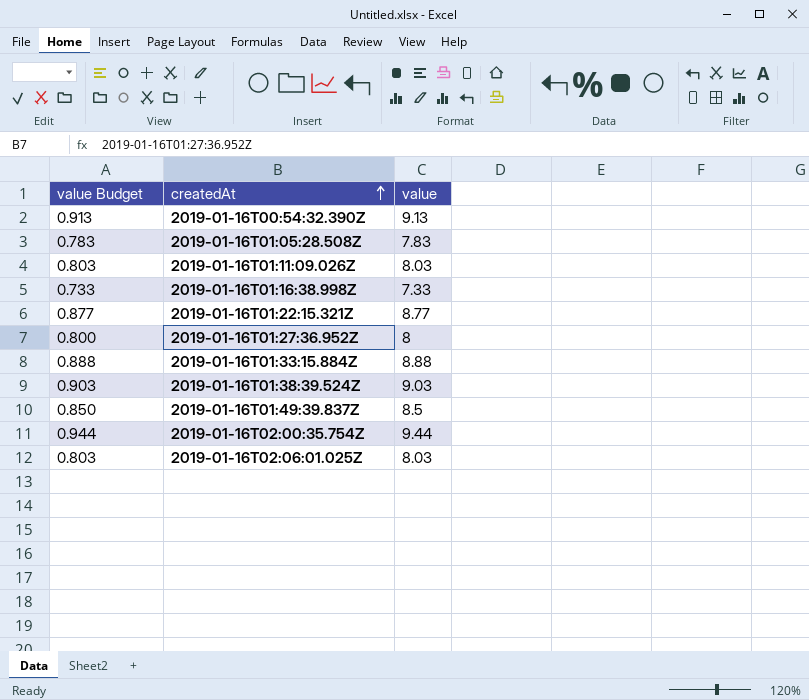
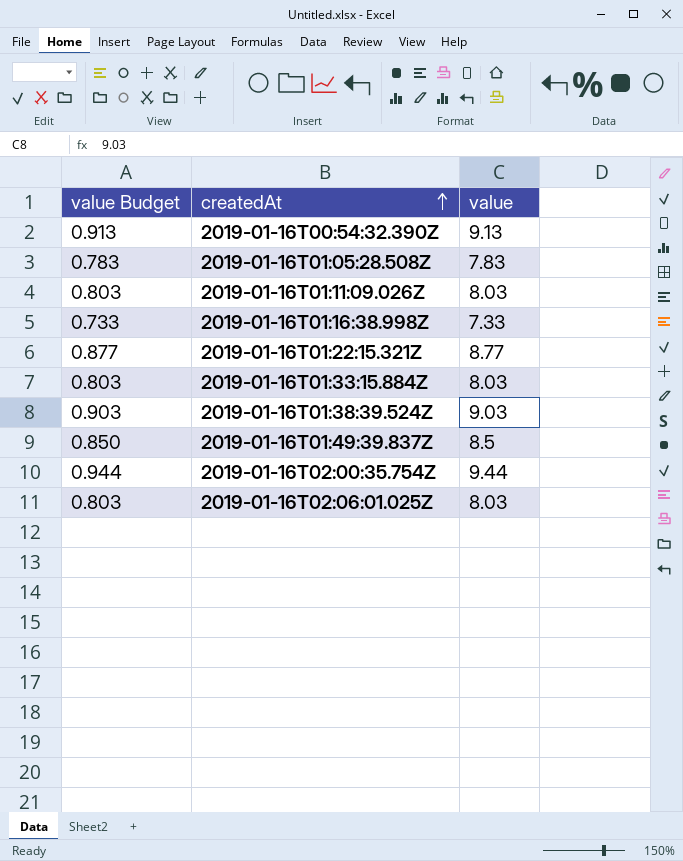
row 2019-01-16T01:27:36.952Z: 0.800 | 8 -> none
2019-01-16T01:33:15.884Z | value Budget: 0.888 -> 0.803
2019-01-16T01:33:15.884Z | value: 8.88 -> 8.03

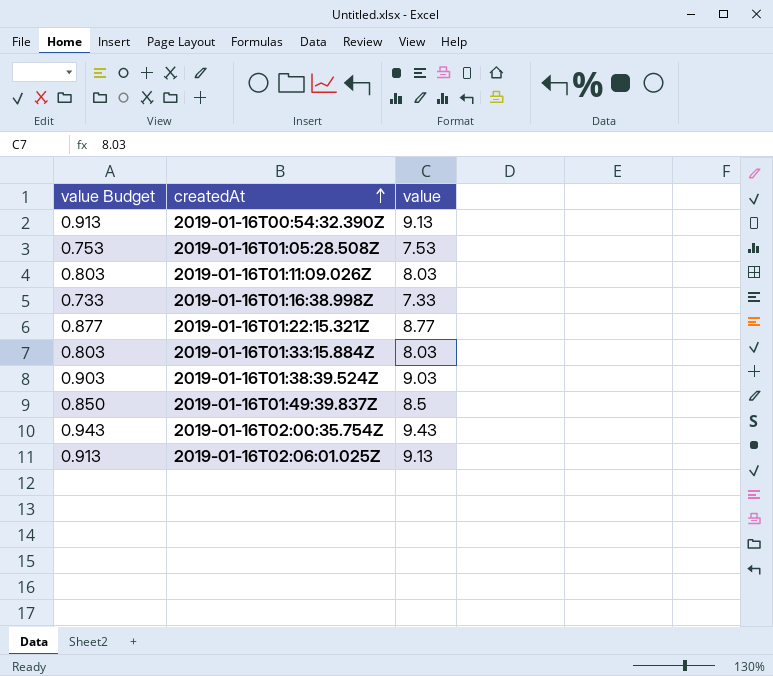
2019-01-16T01:05:28.508Z | value Budget: 0.783 -> 0.753
2019-01-16T01:05:28.508Z | value: 7.83 -> 7.53
2019-01-16T02:00:35.754Z | value Budget: 0.944 -> 0.943
2019-01-16T02:00:35.754Z | value: 9.44 -> 9.43
2019-01-16T02:06:01.025Z | value Budget: 0.803 -> 0.913
2019-01-16T02:06:01.025Z | value: 8.03 -> 9.13

